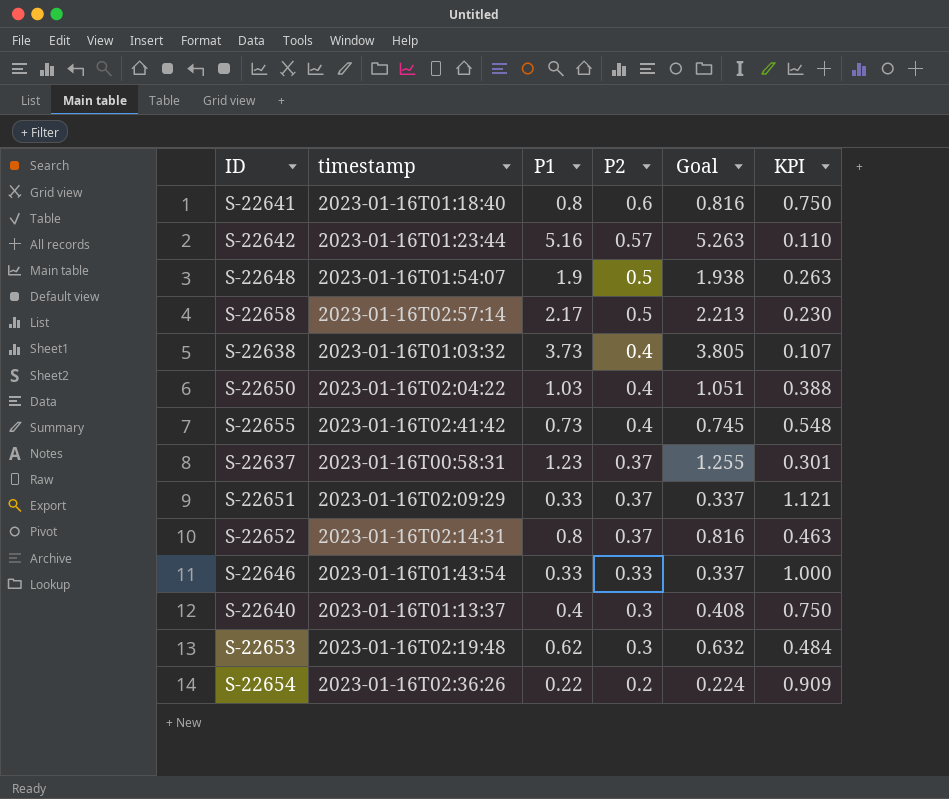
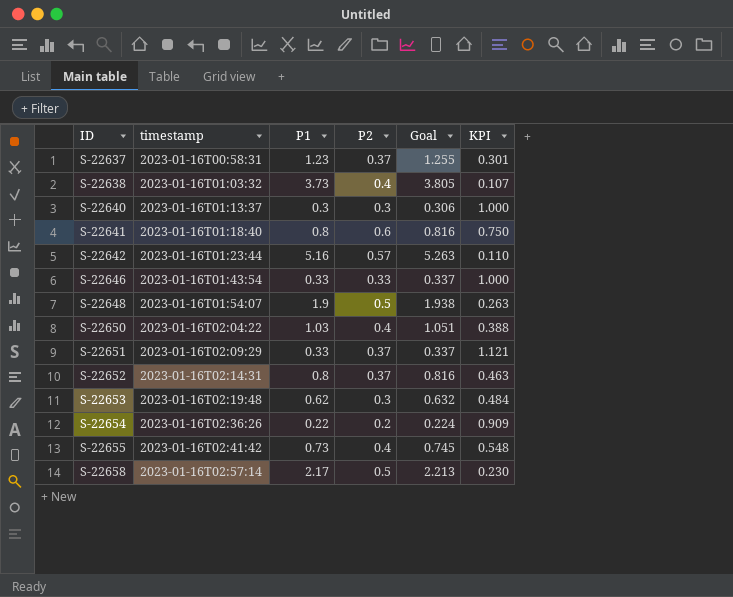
row order: P2 descending -> ID ascending
S-22640 | P1: 0.4 -> 0.3
S-22640 | Goal: 0.408 -> 0.306
S-22640 | KPI: 0.750 -> 1.000

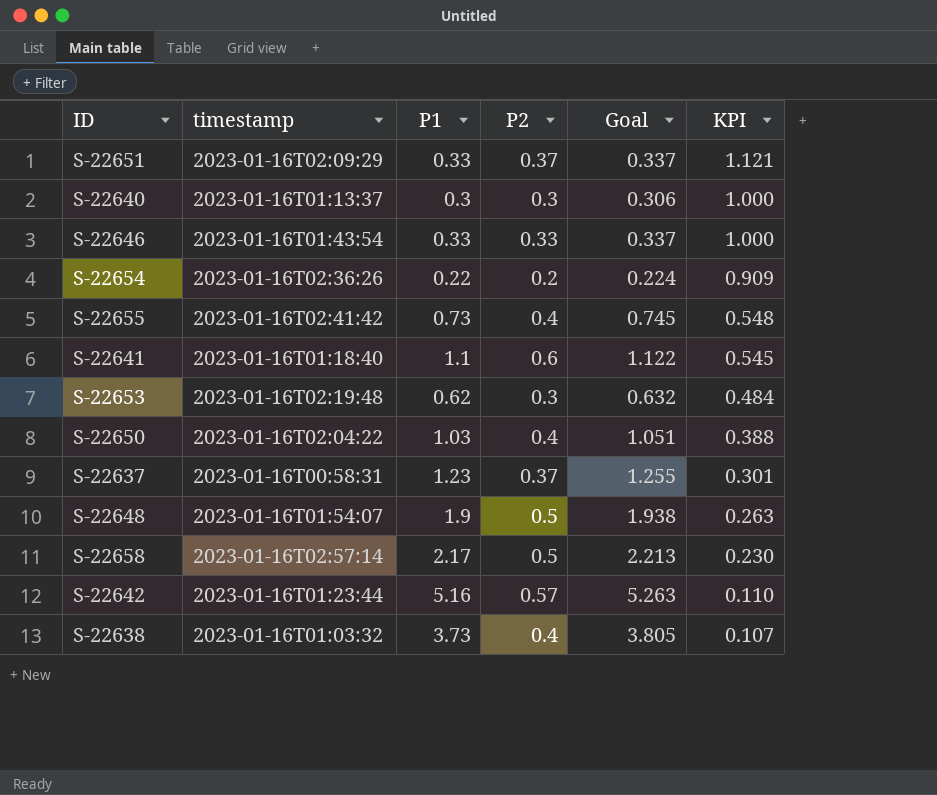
row order: ID ascending -> KPI descending
row S-22652: 2023-01-16T02:14:31 | 0.8 | 0.37 | 0.816 | 0.463 -> none
S-22641 | P1: 0.8 -> 1.1
S-22641 | Goal: 0.816 -> 1.122
S-22641 | KPI: 0.750 -> 0.545

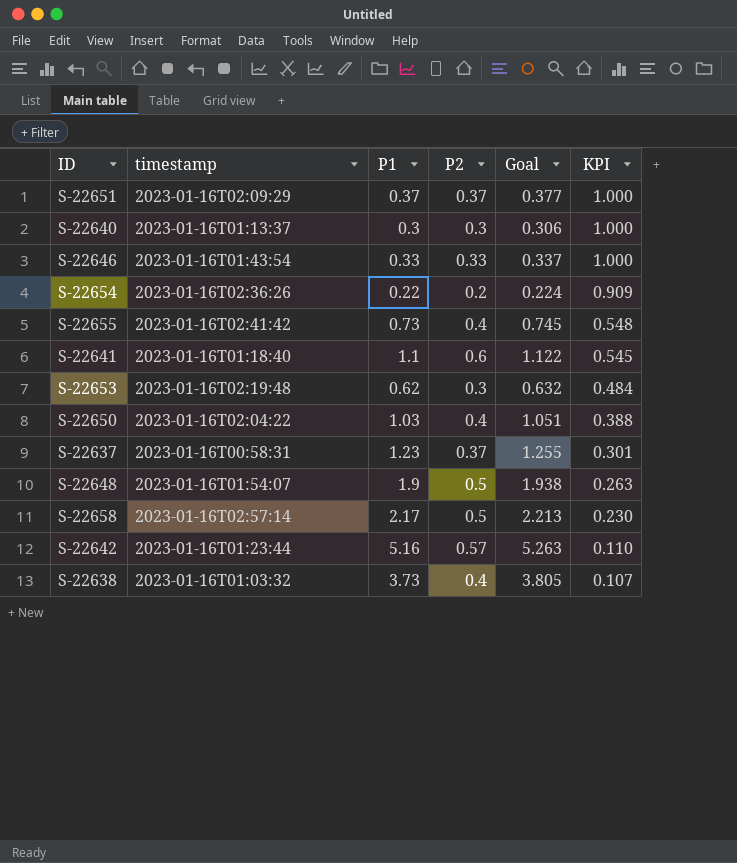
S-22651 | P1: 0.33 -> 0.37
S-22651 | Goal: 0.337 -> 0.377
S-22651 | KPI: 1.121 -> 1.000

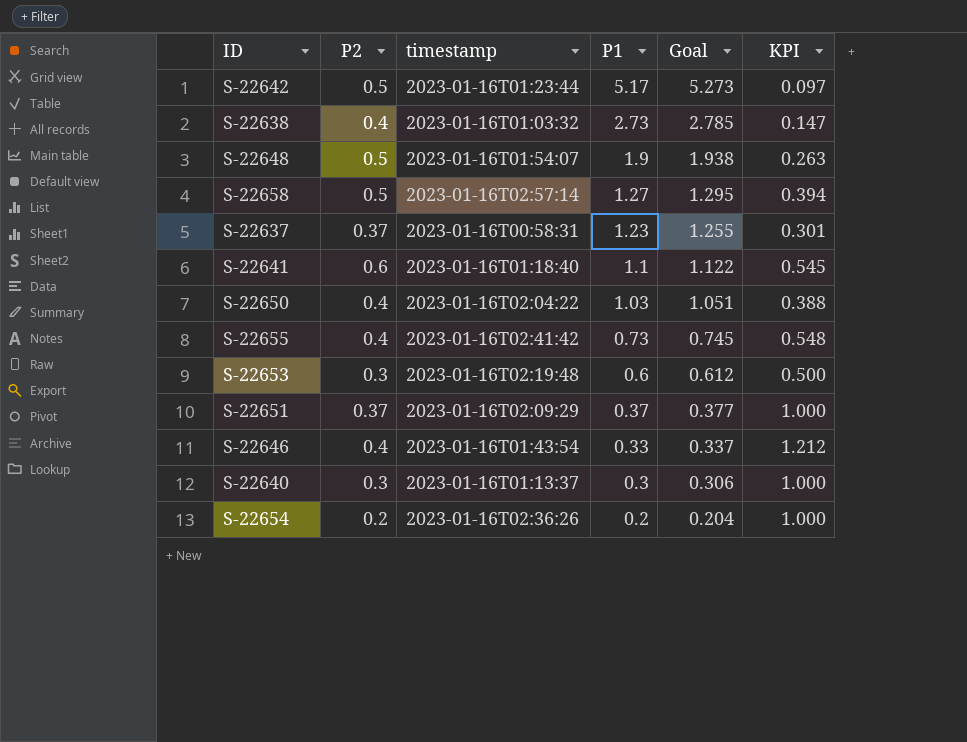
row order: KPI descending -> P1 descending
column P2 | position: 4 -> 2
S-22642 | P2: 0.57 -> 0.5
S-22642 | P1: 5.16 -> 5.17
S-22642 | Goal: 5.263 -> 5.273
S-22642 | KPI: 0.110 -> 0.097
S-22638 | P1: 3.73 -> 2.73
S-22638 | Goal: 3.805 -> 2.785
S-22638 | KPI: 0.107 -> 0.147
S-22658 | P1: 2.17 -> 1.27
S-22658 | Goal: 2.213 -> 1.295
S-22658 | KPI: 0.230 -> 0.394
S-22653 | P1: 0.62 -> 0.6
S-22653 | Goal: 0.632 -> 0.612
S-22653 | KPI: 0.484 -> 0.500
S-22646 | P2: 0.33 -> 0.4
S-22646 | KPI: 1.000 -> 1.212
S-22654 | P1: 0.22 -> 0.2
S-22654 | Goal: 0.224 -> 0.204
S-22654 | KPI: 0.909 -> 1.000

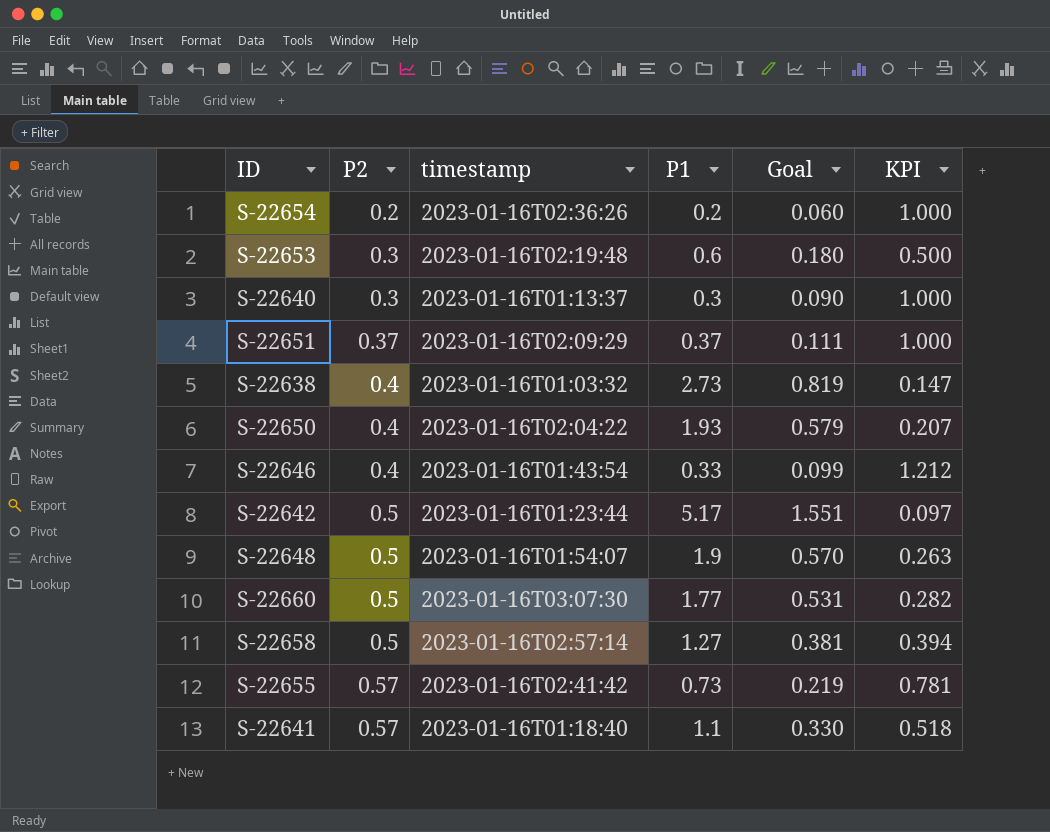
row order: P1 descending -> P2 ascending
column Goal | formula: [P1] * 1.02 -> [P1] * 0.3
row S-22637: 0.37 | 2023-01-16T00:58:31 | 1.23 | 1.255 | 0.301 -> none
S-22650 | P1: 1.03 -> 1.93
S-22650 | KPI: 0.388 -> 0.207
row S-22660: none -> 0.5 | 2023-01-16T03:07:30 | 1.77 | 0.531 | 0.282
S-22655 | P2: 0.4 -> 0.57
S-22655 | KPI: 0.548 -> 0.781
S-22641 | P2: 0.6 -> 0.57
S-22641 | KPI: 0.545 -> 0.518

